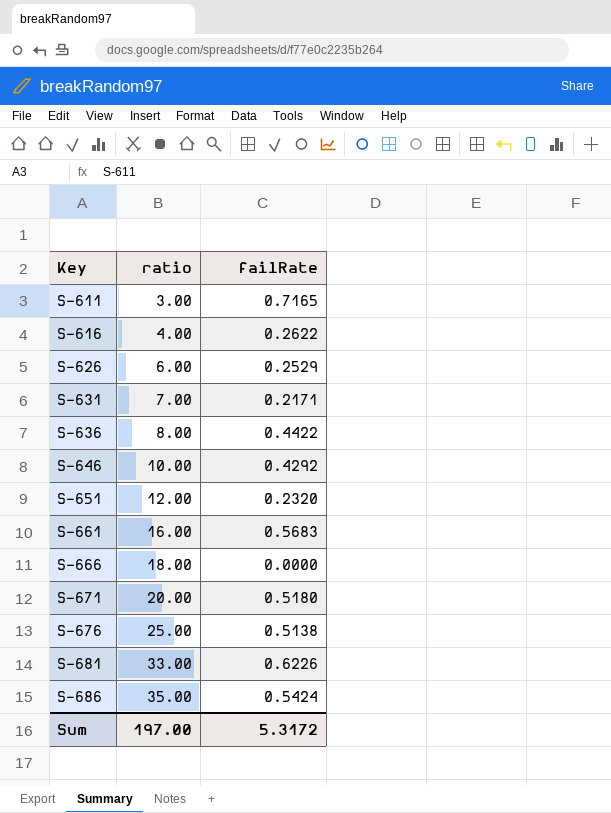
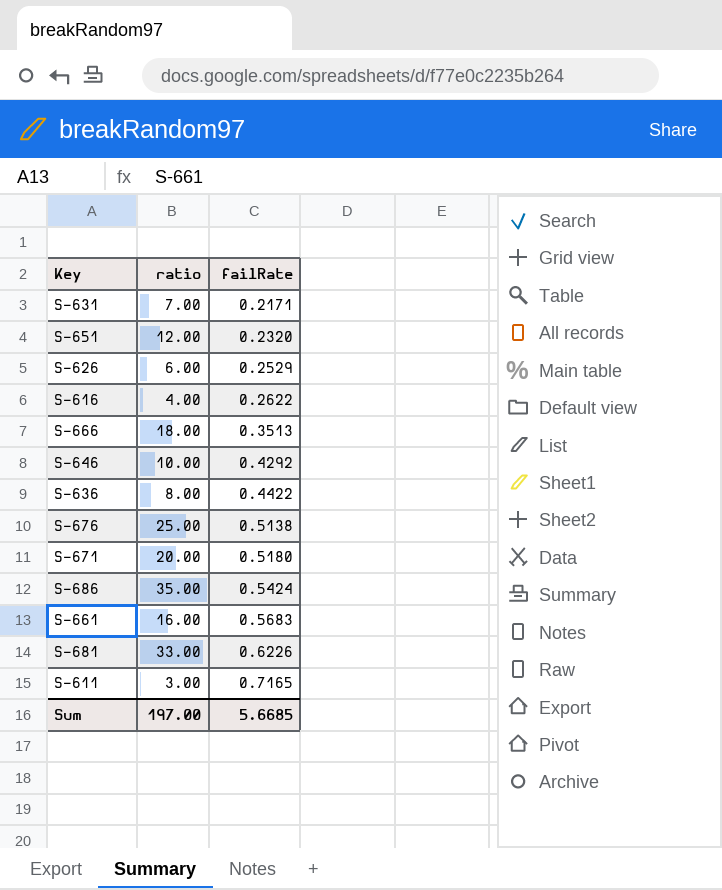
row order: Key ascending -> failRate ascending
S-666 | failRate: 0.0000 -> 0.3513
Sum | failRate: 5.3172 -> 5.6685

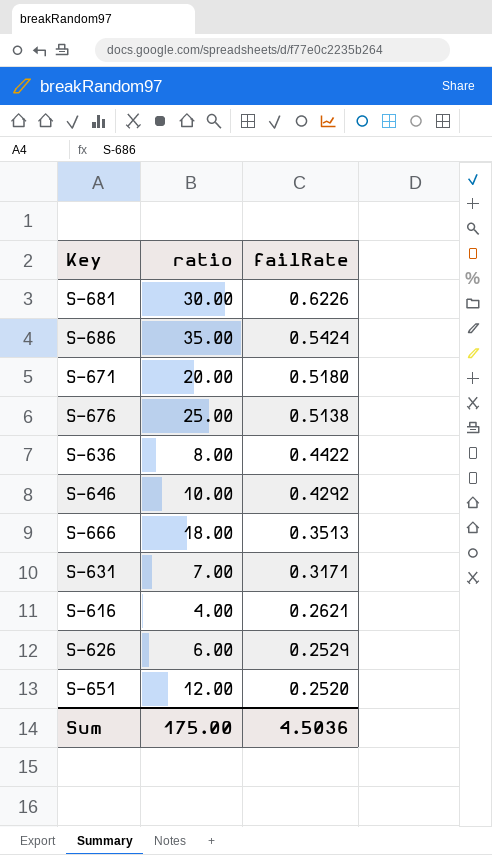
row order: failRate ascending -> failRate descending
row S-661: 16.00 | 0.5683 -> none
row S-611: 3.00 | 0.7165 -> none
S-681 | ratio: 33.00 -> 30.00
S-631 | failRate: 0.2171 -> 0.3171
S-616 | failRate: 0.2622 -> 0.2621
S-651 | failRate: 0.2320 -> 0.2520
Sum | ratio: 197.00 -> 175.00
Sum | failRate: 5.6685 -> 4.5036

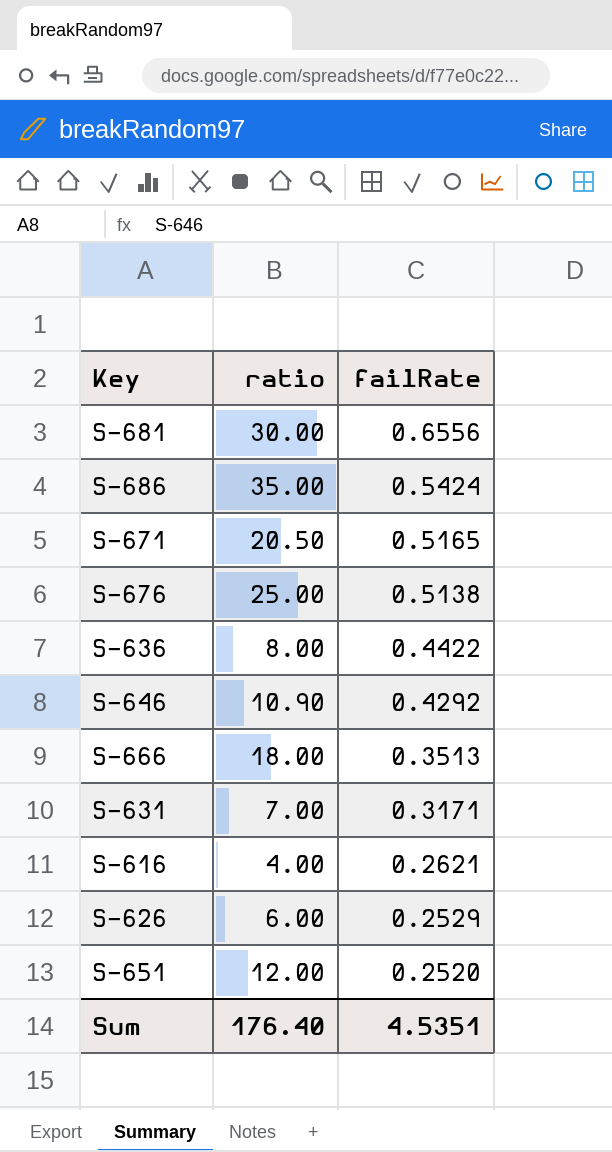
S-681 | failRate: 0.6226 -> 0.6556
S-671 | ratio: 20.00 -> 20.50
S-671 | failRate: 0.5180 -> 0.5165
S-646 | ratio: 10.00 -> 10.90
Sum | ratio: 175.00 -> 176.40
Sum | failRate: 4.5036 -> 4.5351

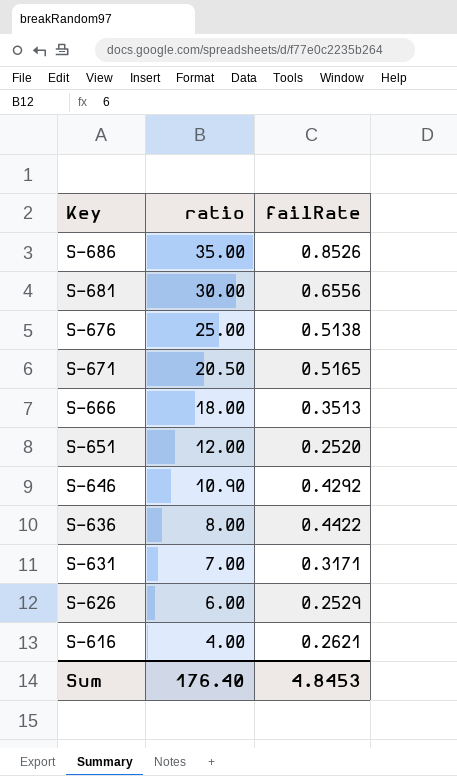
row order: failRate descending -> Key descending
S-686 | failRate: 0.5424 -> 0.8526
Sum | failRate: 4.5351 -> 4.8453

